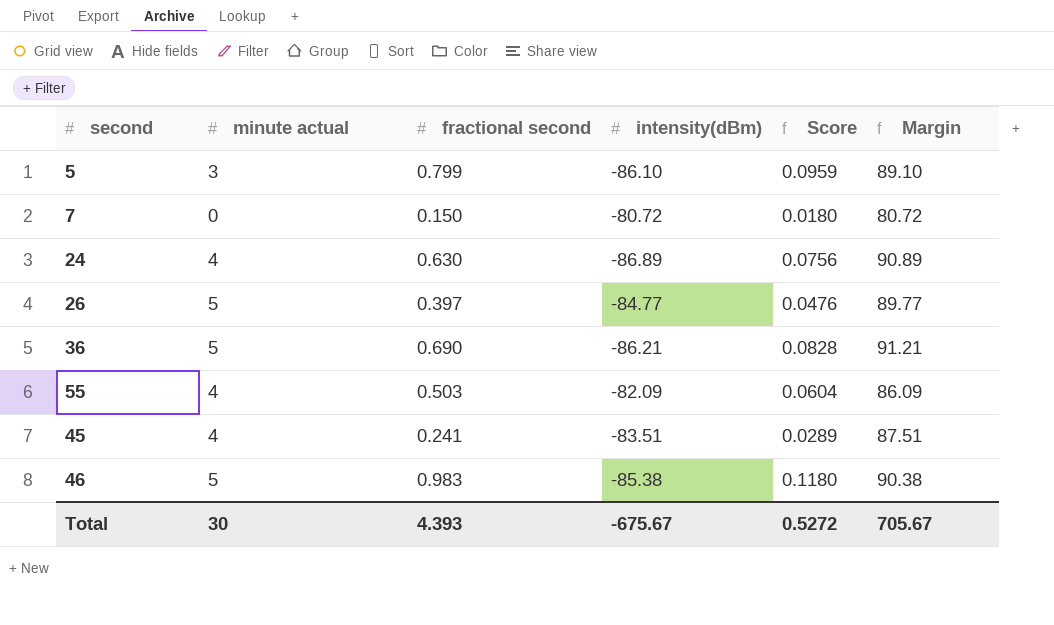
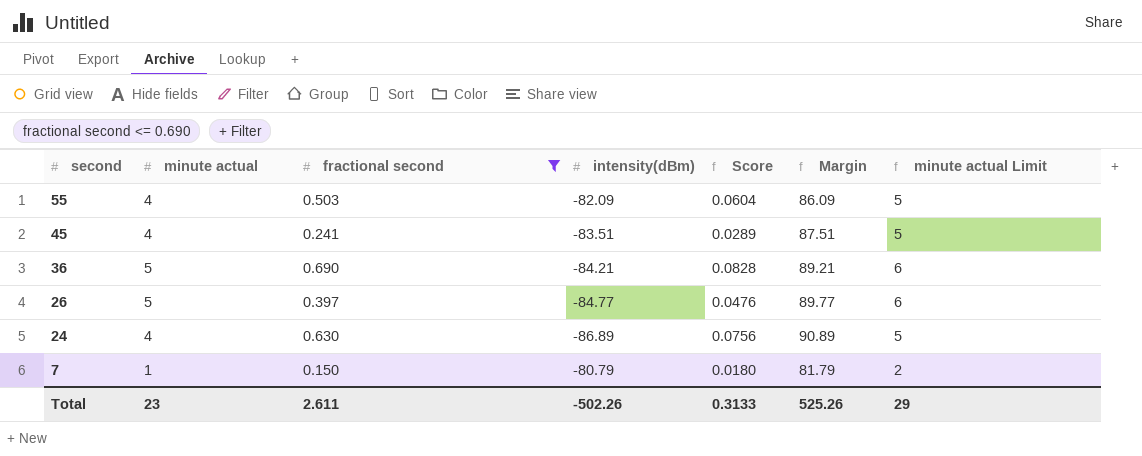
filter: none -> fractional second <= 0.690
row order: none -> second descending
column minute actual Limit | formula: none -> [minute actual] + 1
36 | intensity(dBm): -86.21 -> -84.21
36 | Margin: 91.21 -> 89.21
7 | minute actual: 0 -> 1
7 | intensity(dBm): -80.72 -> -80.79
7 | Margin: 80.72 -> 81.79
Total | minute actual: 30 -> 23
Total | fractional second: 4.393 -> 2.611
Total | intensity(dBm): -675.67 -> -502.26
Total | Score: 0.5272 -> 0.3133
Total | Margin: 705.67 -> 525.26

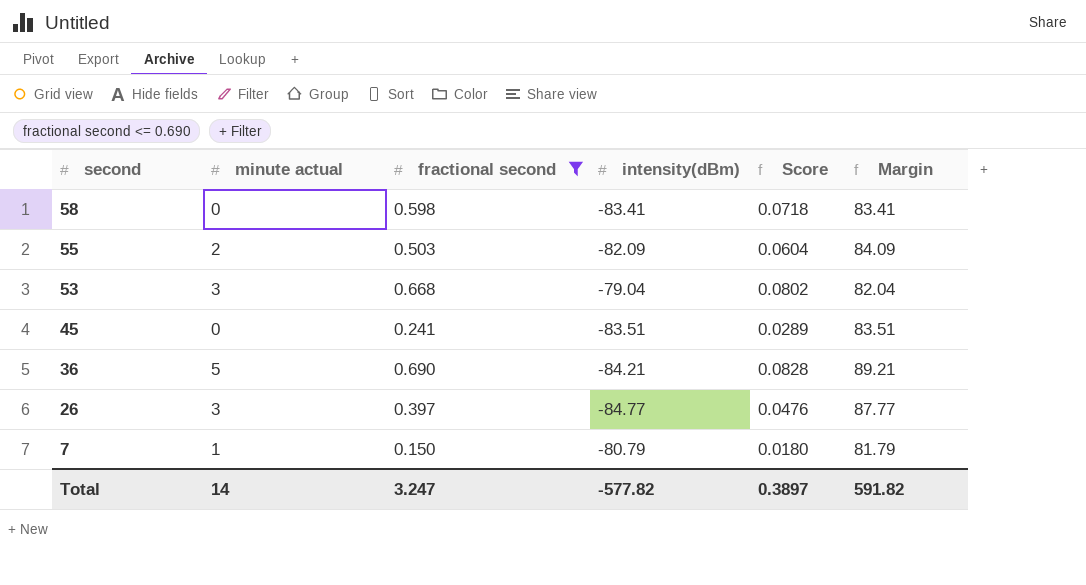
column minute actual Limit | formula: [minute actual] + 1 -> none
row 24: 4 | 0.630 | -86.89 | 0.0756 | 90.89 | 5 -> none
row 58: none -> 0 | 0.598 | -83.41 | 0.0718 | 83.41
55 | minute actual: 4 -> 2
55 | Margin: 86.09 -> 84.09
row 53: none -> 3 | 0.668 | -79.04 | 0.0802 | 82.04
45 | minute actual: 4 -> 0
45 | Margin: 87.51 -> 83.51
26 | minute actual: 5 -> 3
26 | Margin: 89.77 -> 87.77
Total | minute actual: 23 -> 14
Total | fractional second: 2.611 -> 3.247
Total | intensity(dBm): -502.26 -> -577.82
Total | Score: 0.3133 -> 0.3897
Total | Margin: 525.26 -> 591.82

